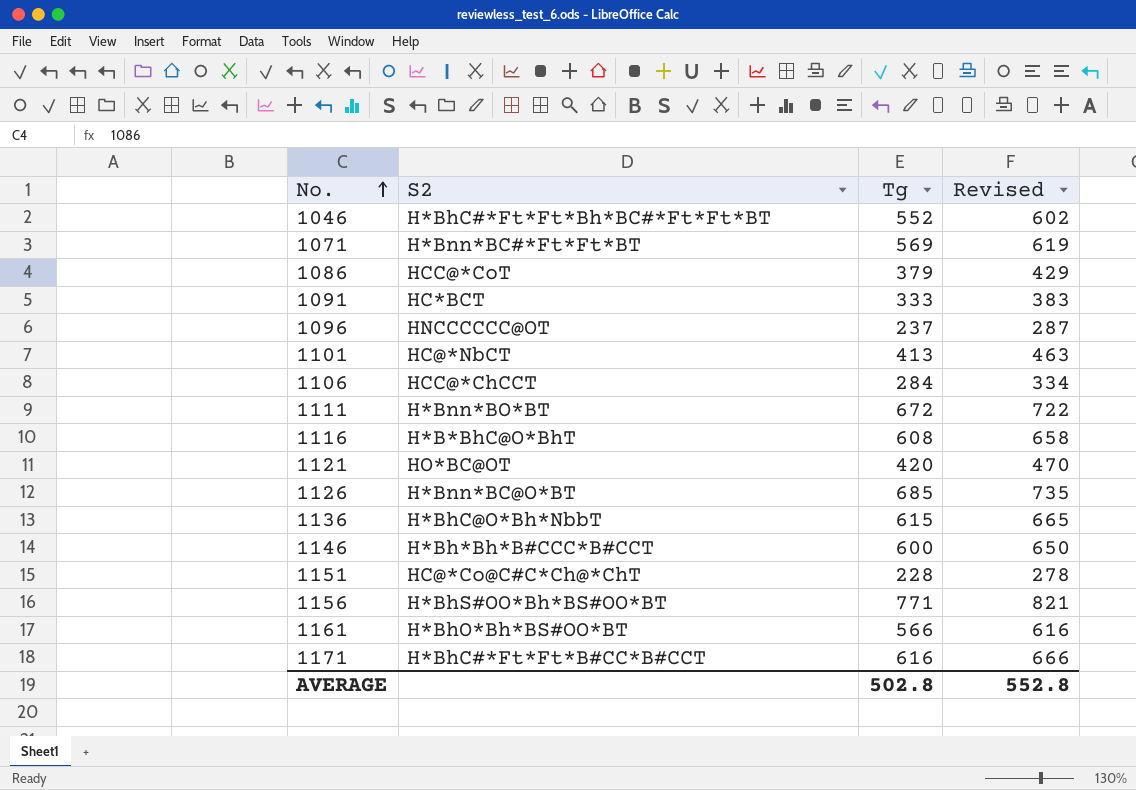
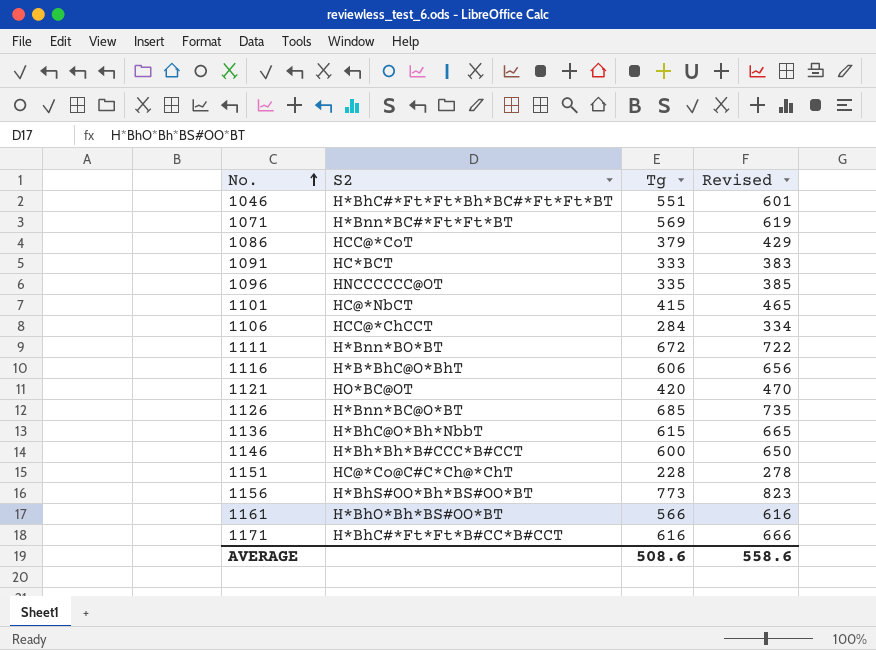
1046 | Tg: 552 -> 551
1046 | Revised: 602 -> 601
1096 | Tg: 237 -> 335
1096 | Revised: 287 -> 385
1101 | Tg: 413 -> 415
1101 | Revised: 463 -> 465
1116 | Tg: 608 -> 606
1116 | Revised: 658 -> 656
1156 | Tg: 771 -> 773
1156 | Revised: 821 -> 823
AVERAGE | Tg: 502.8 -> 508.6
AVERAGE | Revised: 552.8 -> 558.6

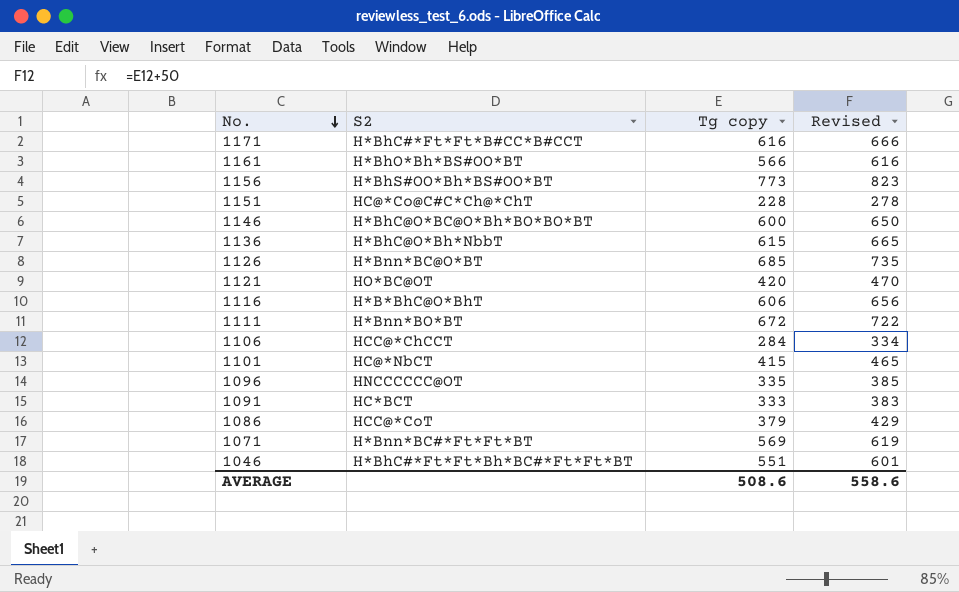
row order: No. ascending -> No. descending
column name: Tg -> Tg copy
1146 | S2: H*Bh*Bh*B#CCC*B#CCT -> H*BhC@O*BC@O*Bh*BO*BO*BT

